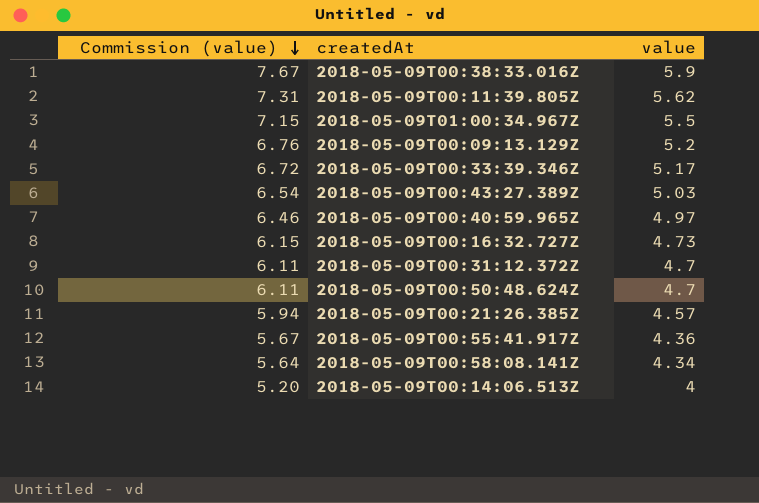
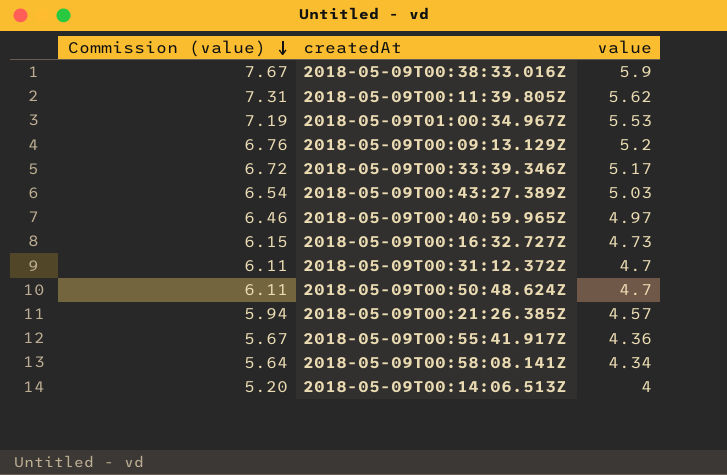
2018-05-09T01:00:34.967Z | Commission (value): 7.15 -> 7.19
2018-05-09T01:00:34.967Z | value: 5.5 -> 5.53

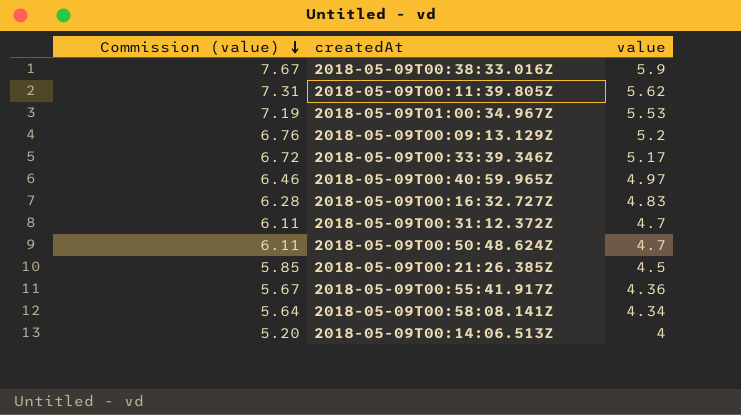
row 2018-05-09T00:43:27.389Z: 6.54 | 5.03 -> none
2018-05-09T00:16:32.727Z | Commission (value): 6.15 -> 6.28
2018-05-09T00:16:32.727Z | value: 4.73 -> 4.83
2018-05-09T00:21:26.385Z | Commission (value): 5.94 -> 5.85
2018-05-09T00:21:26.385Z | value: 4.57 -> 4.5

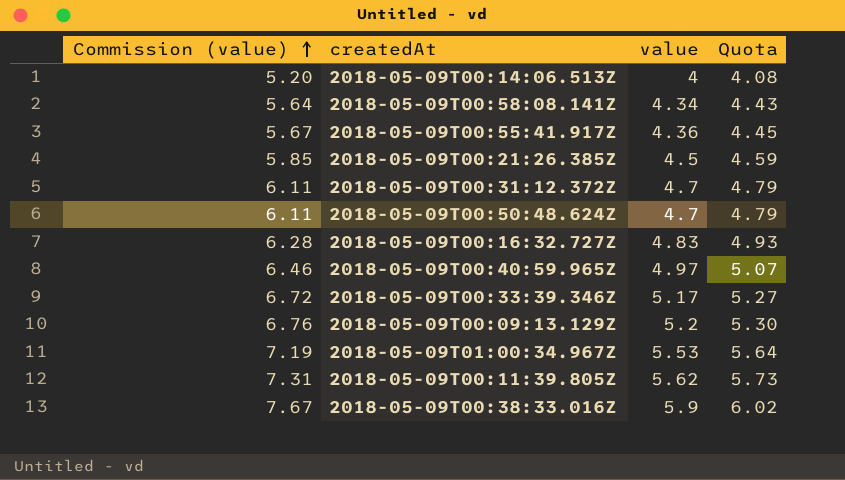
row order: Commission (value) descending -> Commission (value) ascending
column Quota | formula: none -> [value] * 1.02

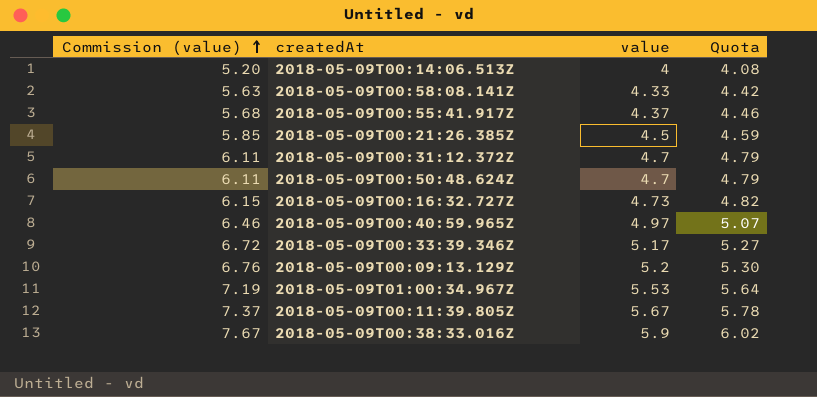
2018-05-09T00:58:08.141Z | Commission (value): 5.64 -> 5.63
2018-05-09T00:58:08.141Z | value: 4.34 -> 4.33
2018-05-09T00:58:08.141Z | Quota: 4.43 -> 4.42
2018-05-09T00:55:41.917Z | Commission (value): 5.67 -> 5.68
2018-05-09T00:55:41.917Z | value: 4.36 -> 4.37
2018-05-09T00:55:41.917Z | Quota: 4.45 -> 4.46
2018-05-09T00:16:32.727Z | Commission (value): 6.28 -> 6.15
2018-05-09T00:16:32.727Z | value: 4.83 -> 4.73
2018-05-09T00:16:32.727Z | Quota: 4.93 -> 4.82
2018-05-09T00:11:39.805Z | Commission (value): 7.31 -> 7.37
2018-05-09T00:11:39.805Z | value: 5.62 -> 5.67
2018-05-09T00:11:39.805Z | Quota: 5.73 -> 5.78

